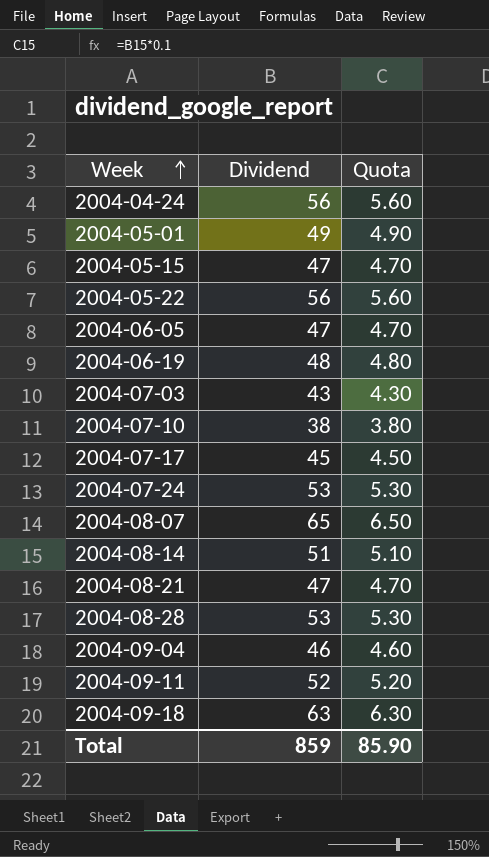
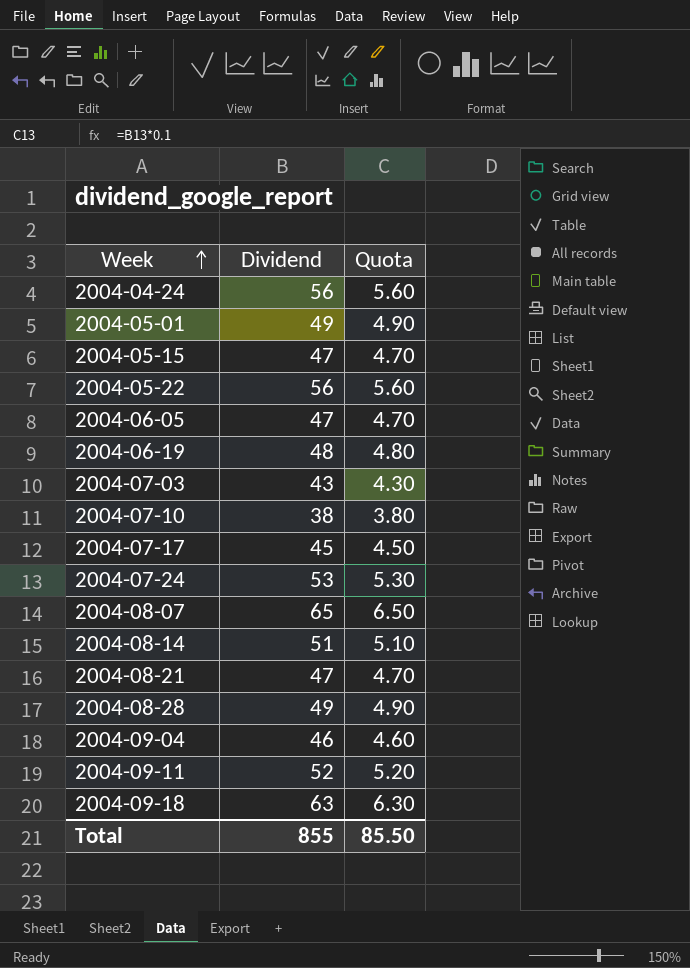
2004-08-28 | Dividend: 53 -> 49
2004-08-28 | Quota: 5.30 -> 4.90
Total | Dividend: 859 -> 855
Total | Quota: 85.90 -> 85.50

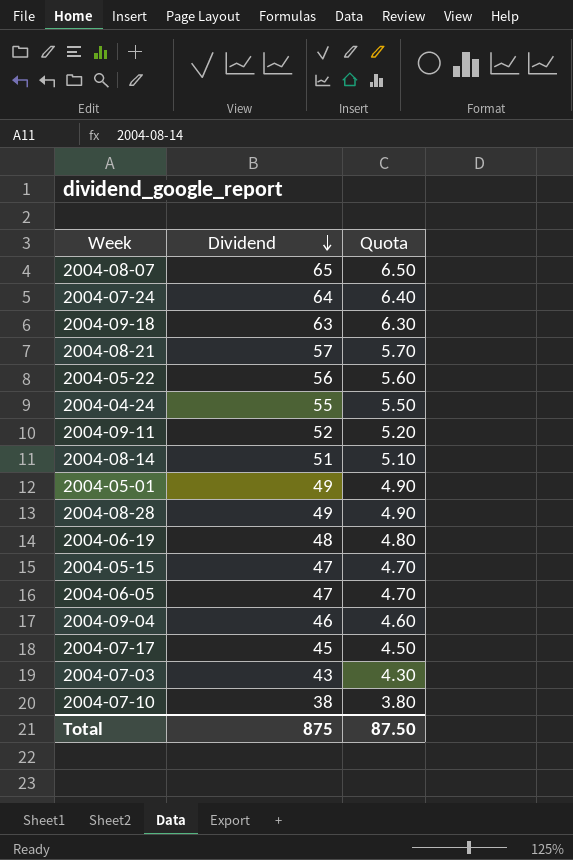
row order: Week ascending -> Dividend descending
2004-07-24 | Dividend: 53 -> 64
2004-07-24 | Quota: 5.30 -> 6.40
2004-08-21 | Dividend: 47 -> 57
2004-08-21 | Quota: 4.70 -> 5.70
2004-04-24 | Dividend: 56 -> 55
2004-04-24 | Quota: 5.60 -> 5.50
Total | Dividend: 855 -> 875
Total | Quota: 85.50 -> 87.50

